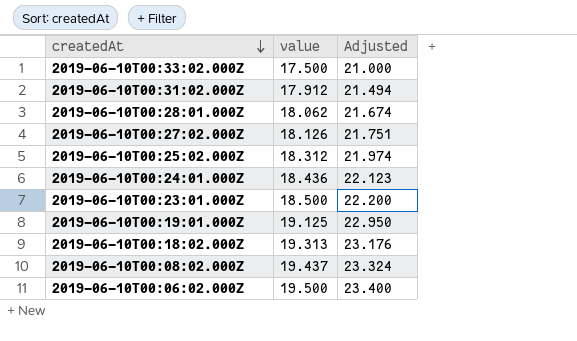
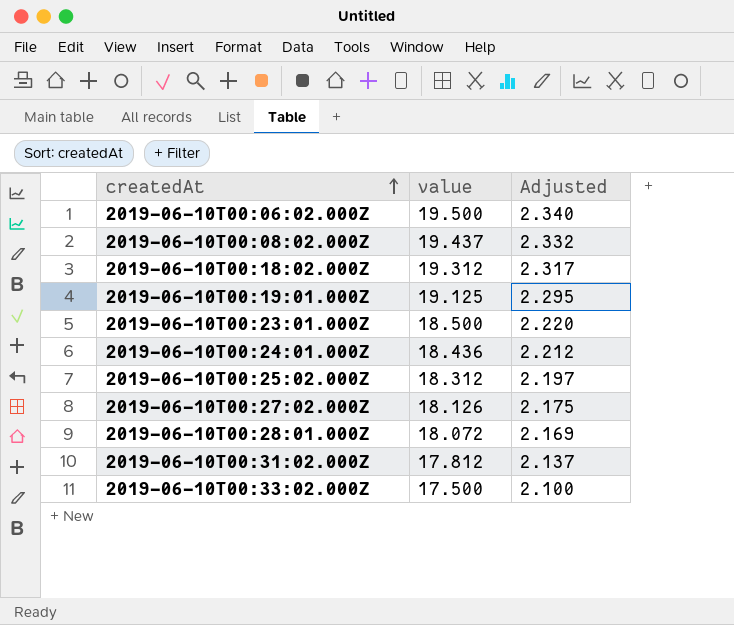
row order: createdAt descending -> createdAt ascending
column Adjusted | formula: [value] * 1.2 -> [value] * 0.12
2019-06-10T00:18:02.000Z | value: 19.313 -> 19.312
2019-06-10T00:28:01.000Z | value: 18.062 -> 18.072
2019-06-10T00:31:02.000Z | value: 17.912 -> 17.812

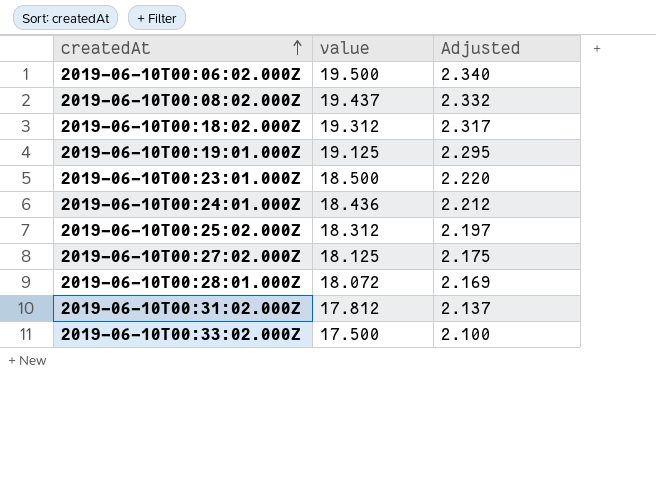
2019-06-10T00:27:02.000Z | value: 18.126 -> 18.125

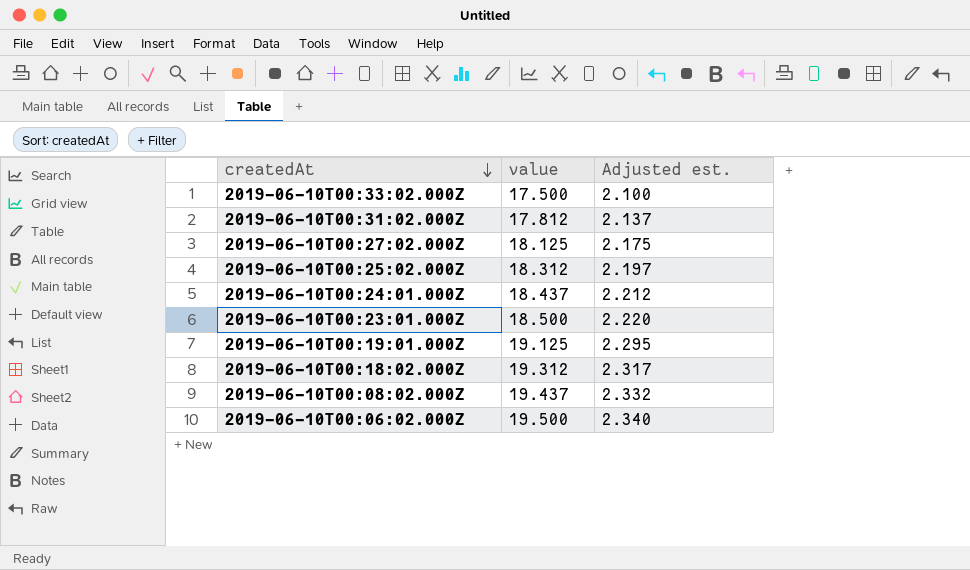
row order: createdAt ascending -> createdAt descending
column name: Adjusted -> Adjusted est.
row 2019-06-10T00:28:01.000Z: 18.072 | 2.169 -> none
2019-06-10T00:24:01.000Z | value: 18.436 -> 18.437

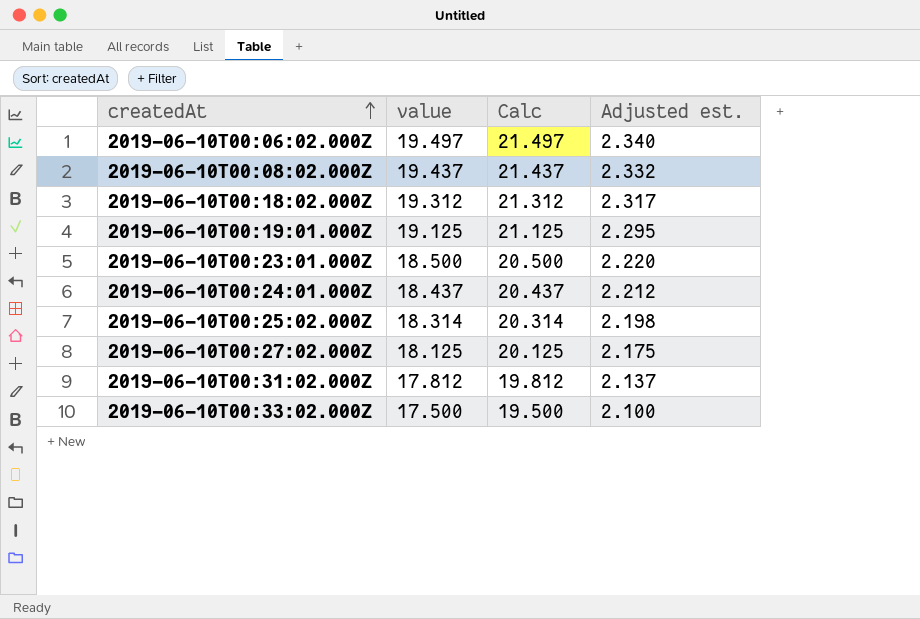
row order: createdAt descending -> createdAt ascending
column Calc | formula: none -> [value] + 2
2019-06-10T00:06:02.000Z | value: 19.500 -> 19.497
2019-06-10T00:25:02.000Z | value: 18.312 -> 18.314
2019-06-10T00:25:02.000Z | Adjusted est.: 2.197 -> 2.198

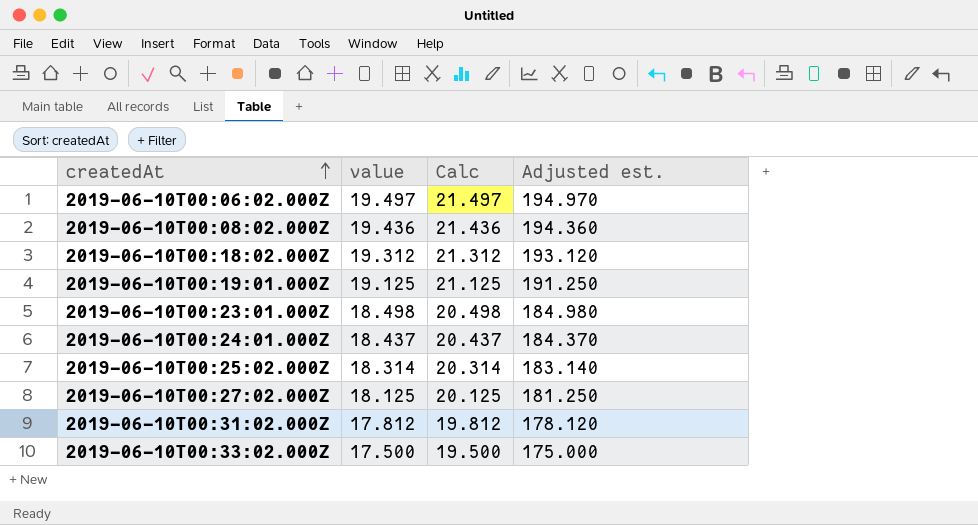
column Adjusted est. | formula: [value] * 0.12 -> [value] * 10
2019-06-10T00:08:02.000Z | value: 19.437 -> 19.436
2019-06-10T00:08:02.000Z | Calc: 21.437 -> 21.436
2019-06-10T00:23:01.000Z | value: 18.500 -> 18.498
2019-06-10T00:23:01.000Z | Calc: 20.500 -> 20.498

